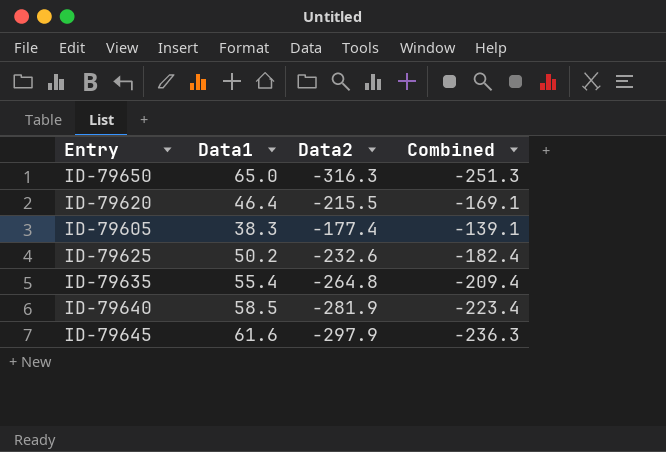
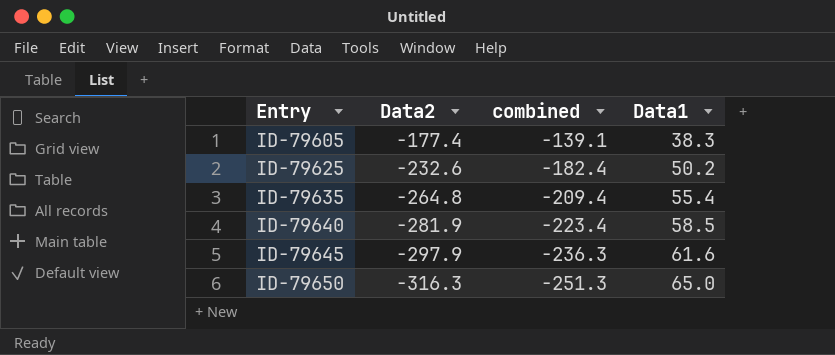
row order: none -> Entry ascending
column name: Combined -> combined
column Data1 | position: 2 -> 4
row ID-79620: 46.4 | -215.5 | -169.1 -> none

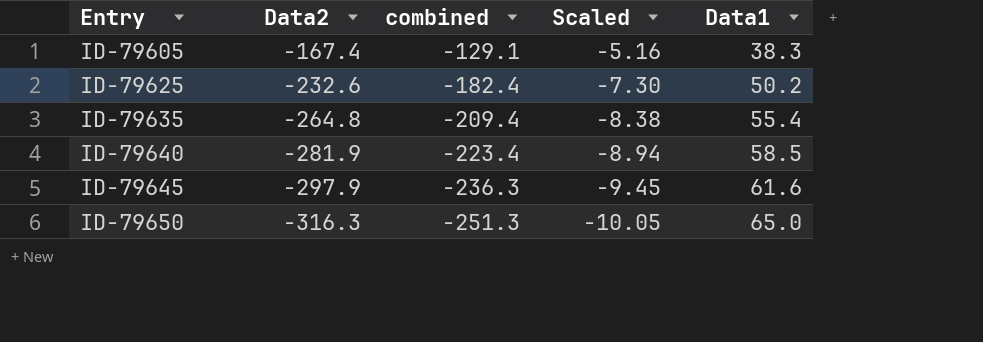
column Scaled | formula: none -> [combined] * 0.04
ID-79605 | Data2: -177.4 -> -167.4
ID-79605 | combined: -139.1 -> -129.1

